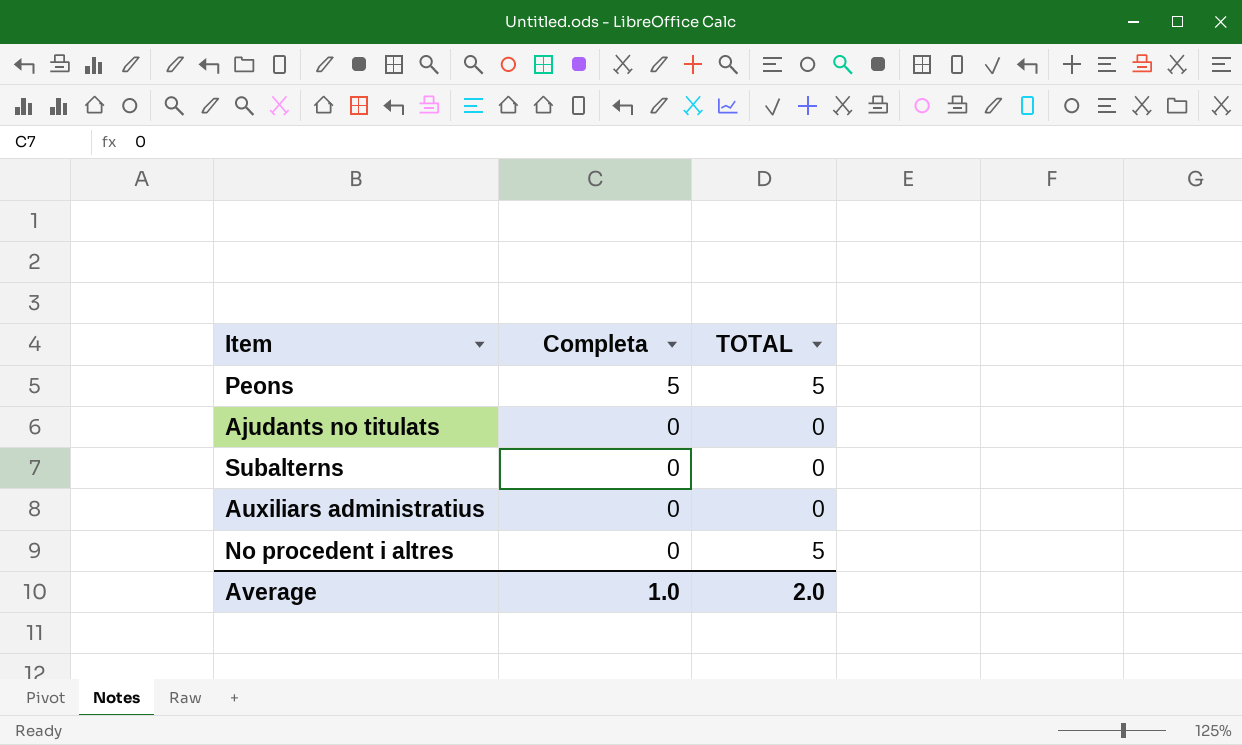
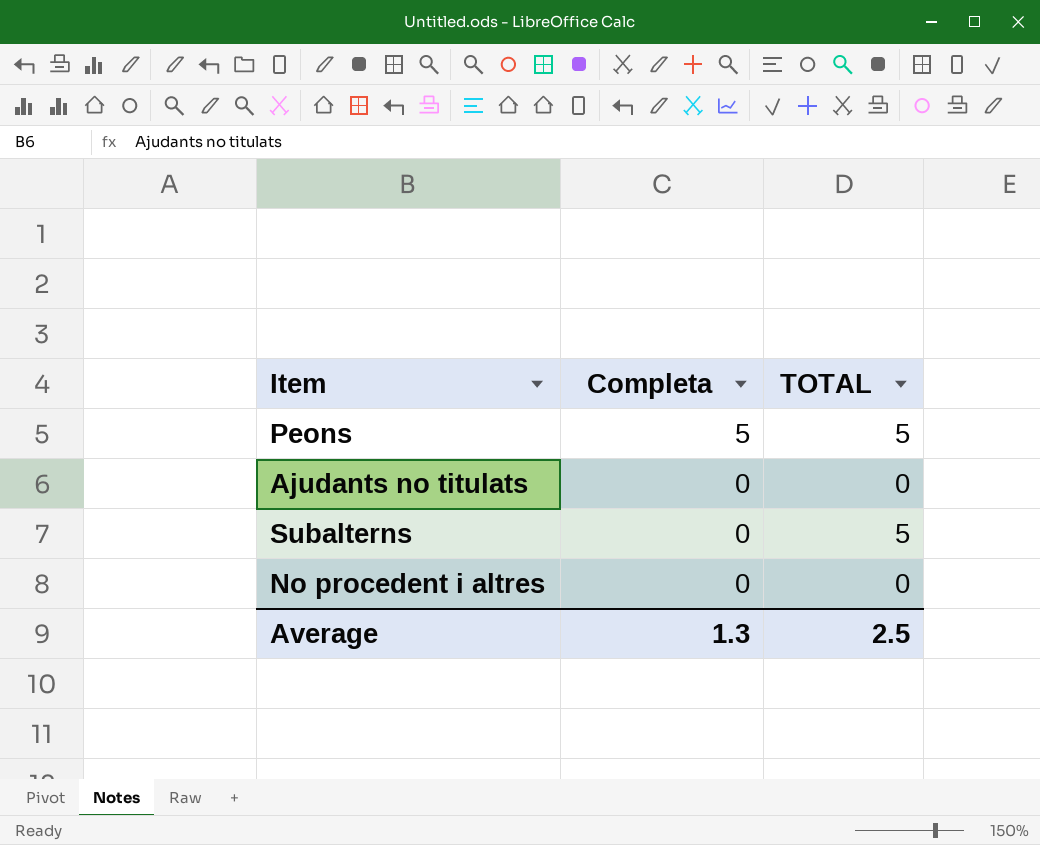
row Auxiliars administratius: 0 | 0 -> none
Subalterns | TOTAL: 0 -> 5
No procedent i altres | TOTAL: 5 -> 0
Average | Completa: 1.0 -> 1.3
Average | TOTAL: 2.0 -> 2.5

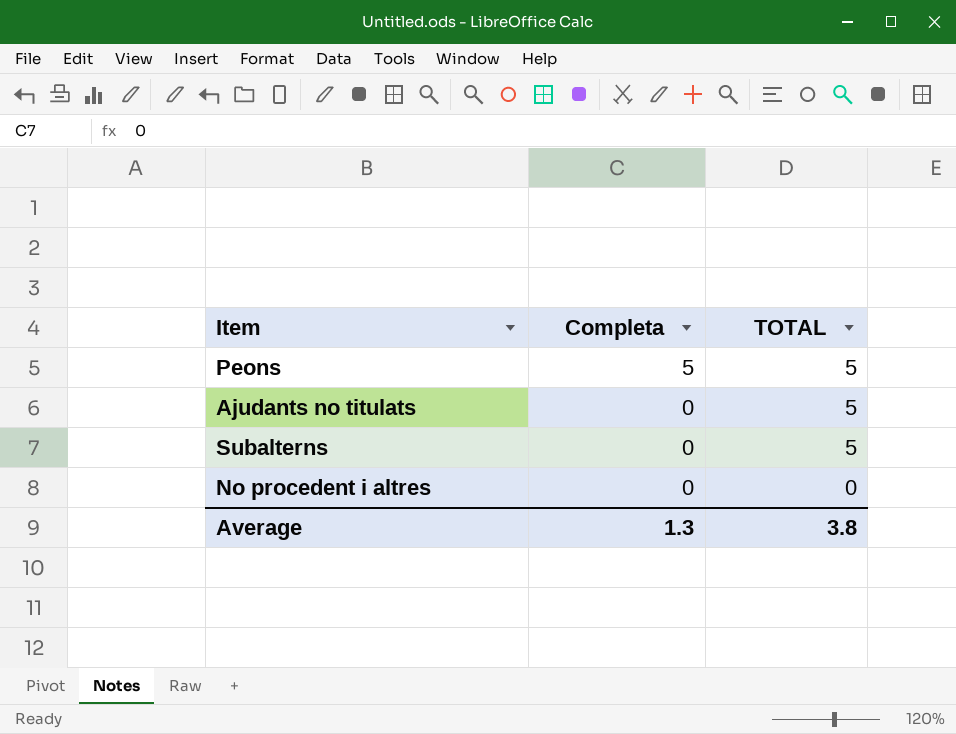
Ajudants no titulats | TOTAL: 0 -> 5
Average | TOTAL: 2.5 -> 3.8

